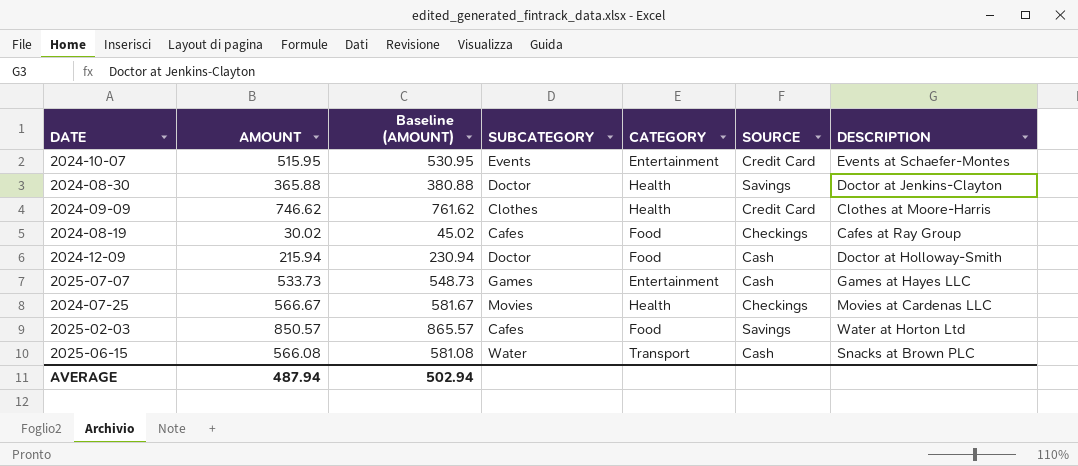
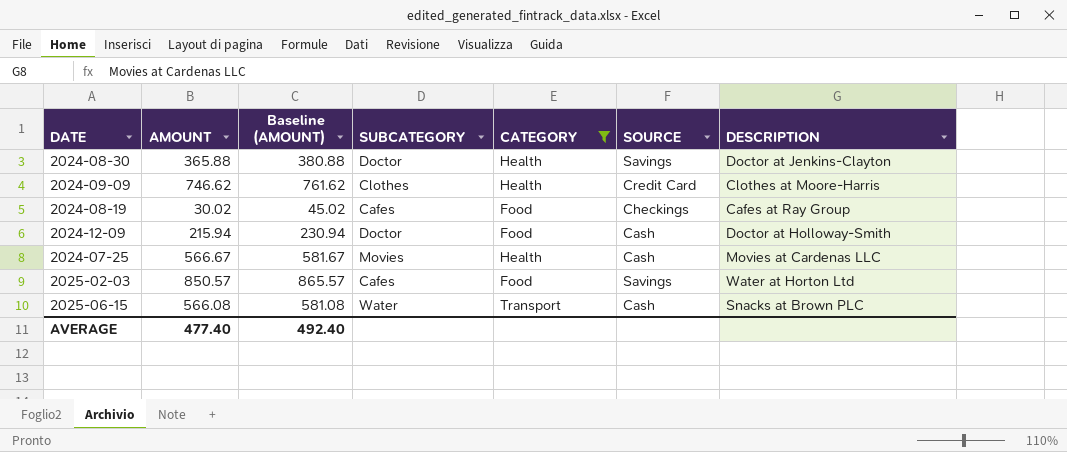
filter: none -> CATEGORY != Entertainment
2024-07-25 | SOURCE: Checkings -> Cash
AVERAGE | AMOUNT: 487.94 -> 477.40
AVERAGE | Baseline (AMOUNT): 502.94 -> 492.40

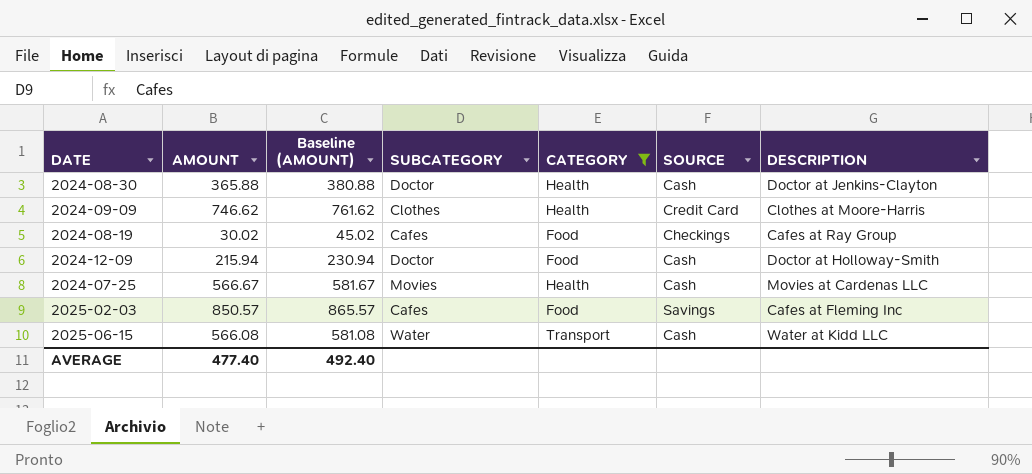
2024-08-30 | SOURCE: Savings -> Cash
2025-02-03 | DESCRIPTION: Water at Horton Ltd -> Cafes at Fleming Inc
2025-06-15 | DESCRIPTION: Snacks at Brown PLC -> Water at Kidd LLC

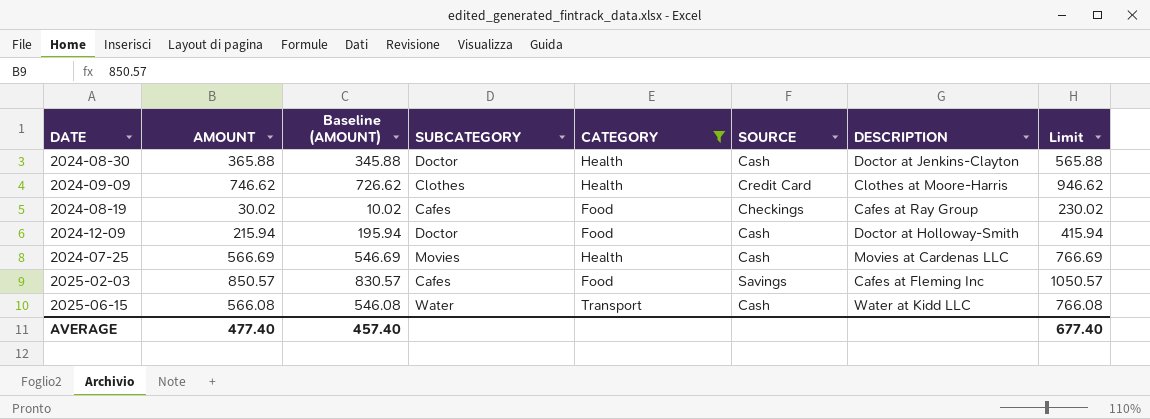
column Baseline (AMOUNT) | formula: [AMOUNT] + 15 -> [AMOUNT] - 20
column Limit | formula: none -> [AMOUNT] + 200
2024-07-25 | AMOUNT: 566.67 -> 566.69
AVERAGE | Baseline (AMOUNT): 492.40 -> 457.40

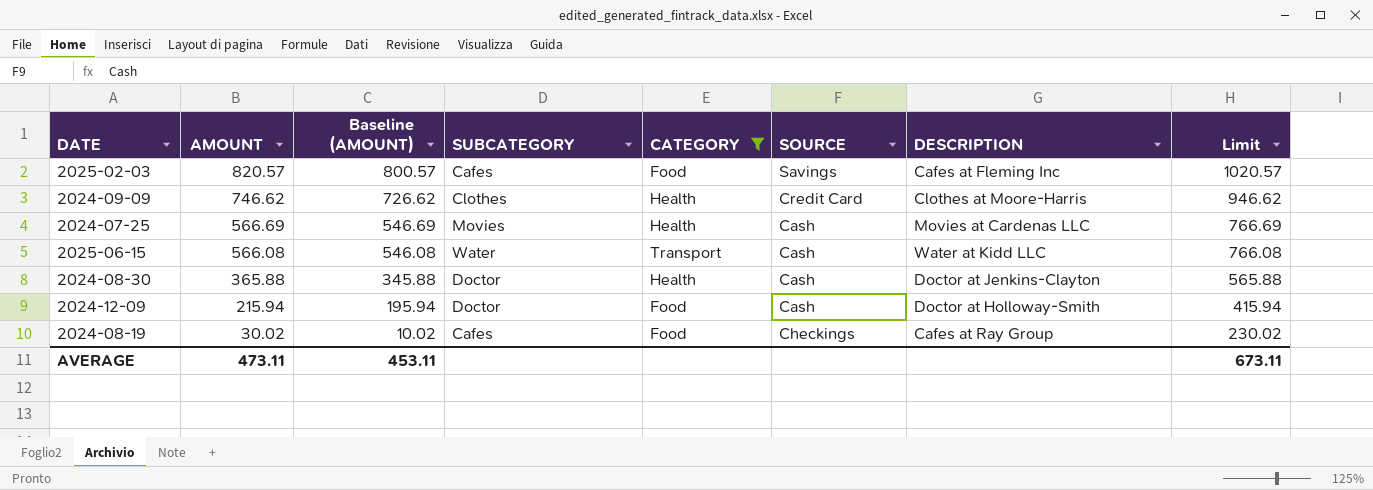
row order: none -> AMOUNT descending
2025-02-03 | AMOUNT: 850.57 -> 820.57
2025-02-03 | Baseline (AMOUNT): 830.57 -> 800.57
2025-02-03 | Limit: 1050.57 -> 1020.57
AVERAGE | AMOUNT: 477.40 -> 473.11
AVERAGE | Baseline (AMOUNT): 457.40 -> 453.11
AVERAGE | Limit: 677.40 -> 673.11

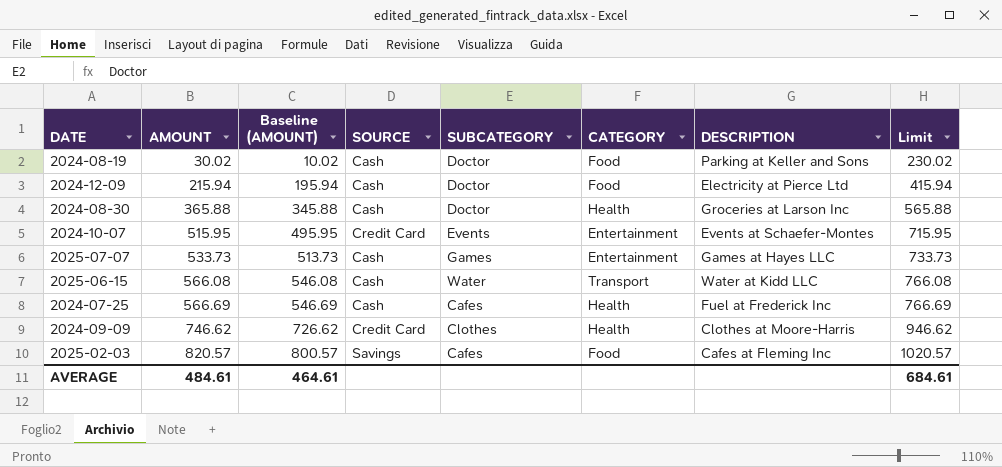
filter: CATEGORY != Entertainment -> none
row order: AMOUNT descending -> AMOUNT ascending
column SOURCE | position: 6 -> 4
2024-08-19 | SOURCE: Checkings -> Cash
2024-08-19 | SUBCATEGORY: Cafes -> Doctor
2024-08-19 | DESCRIPTION: Cafes at Ray Group -> Parking at Keller and Sons
2024-12-09 | DESCRIPTION: Doctor at Holloway-Smith -> Electricity at Pierce Ltd
2024-08-30 | DESCRIPTION: Doctor at Jenkins-Clayton -> Groceries at Larson Inc
2024-07-25 | SUBCATEGORY: Movies -> Cafes
2024-07-25 | DESCRIPTION: Movies at Cardenas LLC -> Fuel at Frederick Inc
AVERAGE | AMOUNT: 473.11 -> 484.61
AVERAGE | Baseline (AMOUNT): 453.11 -> 464.61
AVERAGE | Limit: 673.11 -> 684.61

